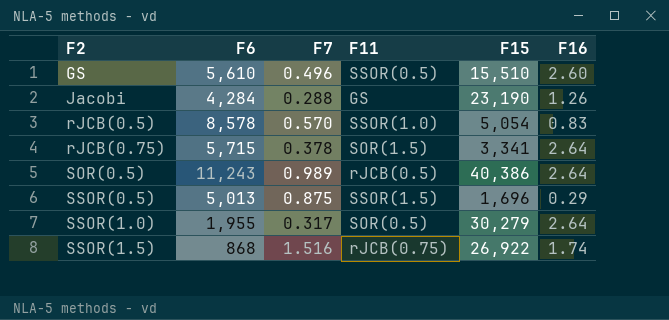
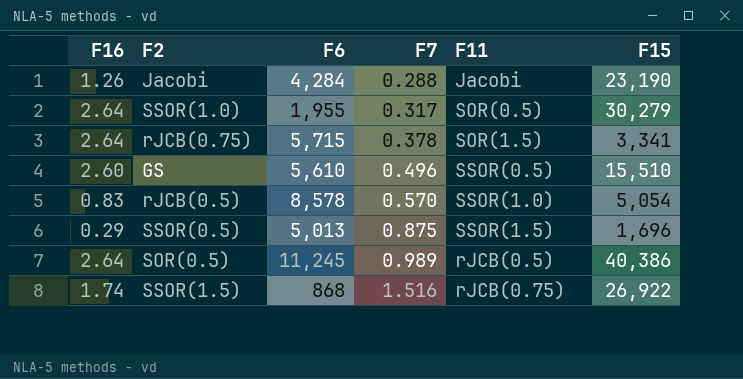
row order: F2 ascending -> F7 ascending
column F16 | position: 6 -> 1
Jacobi | F11: GS -> Jacobi
SOR(0.5) | F6: 11,243 -> 11,245

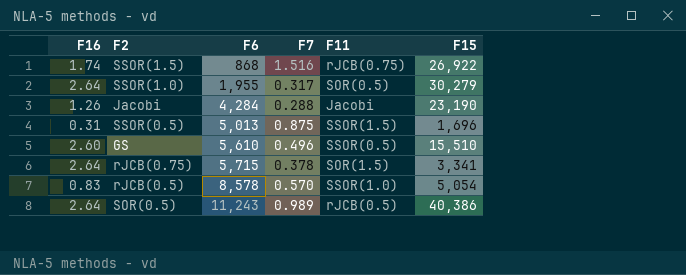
row order: F7 ascending -> F6 ascending
SSOR(0.5) | F16: 0.29 -> 0.31
SOR(0.5) | F6: 11,245 -> 11,243

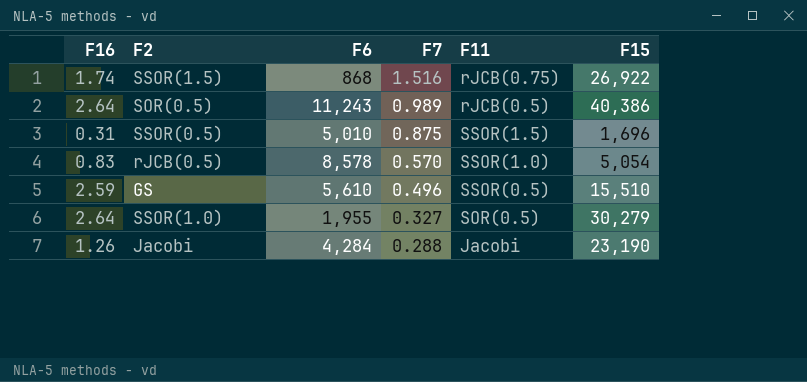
row order: F6 ascending -> F7 descending
row rJCB(0.75): 2.64 | 5,715 | 0.378 | SOR(1.5) | 3,341 -> none
SSOR(0.5) | F6: 5,013 -> 5,010
GS | F16: 2.60 -> 2.59
SSOR(1.0) | F7: 0.317 -> 0.327

